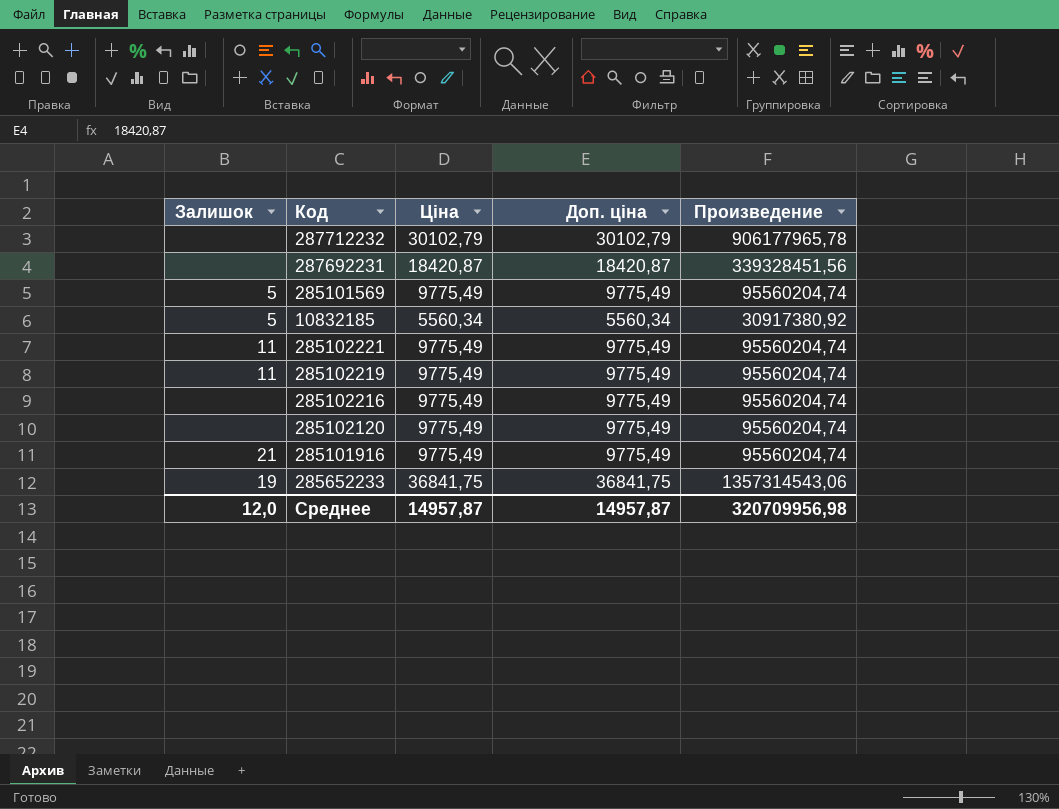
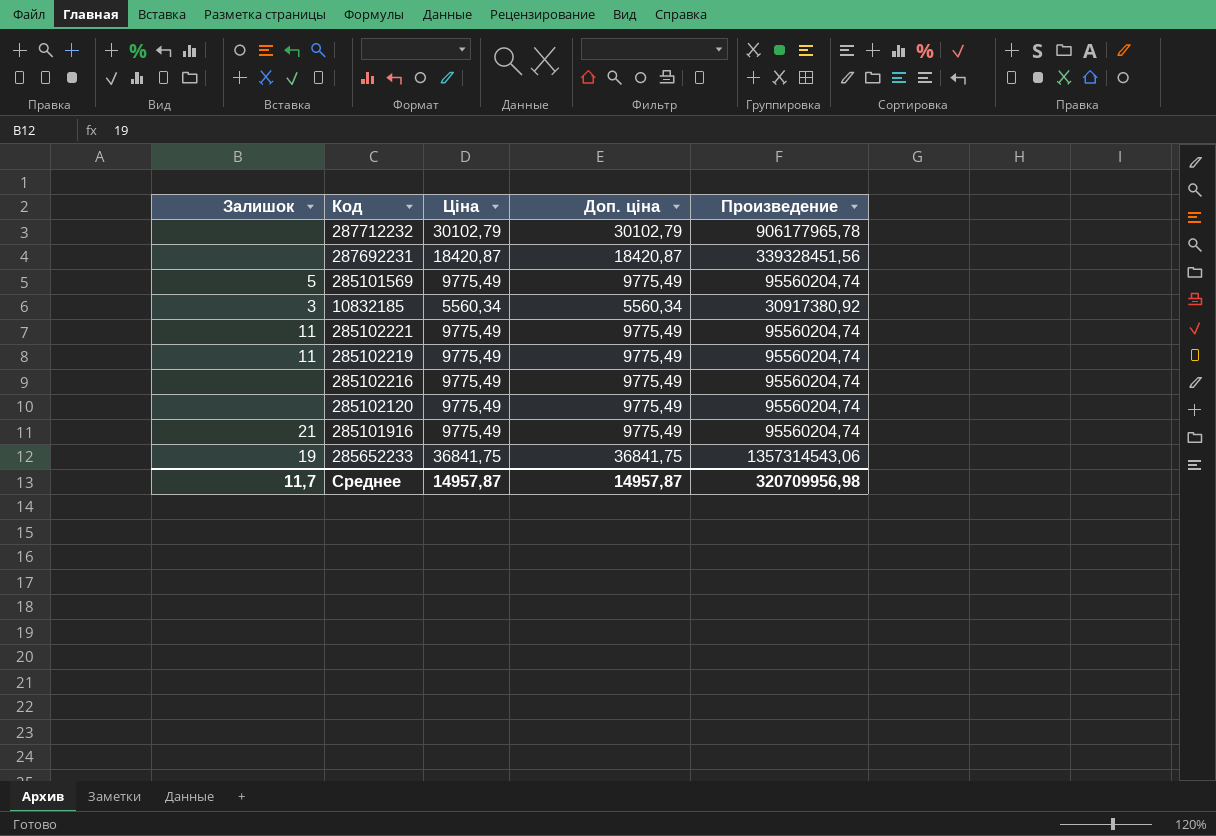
10832185 | Залишок: 5 -> 3
Среднее | Залишок: 12,0 -> 11,7

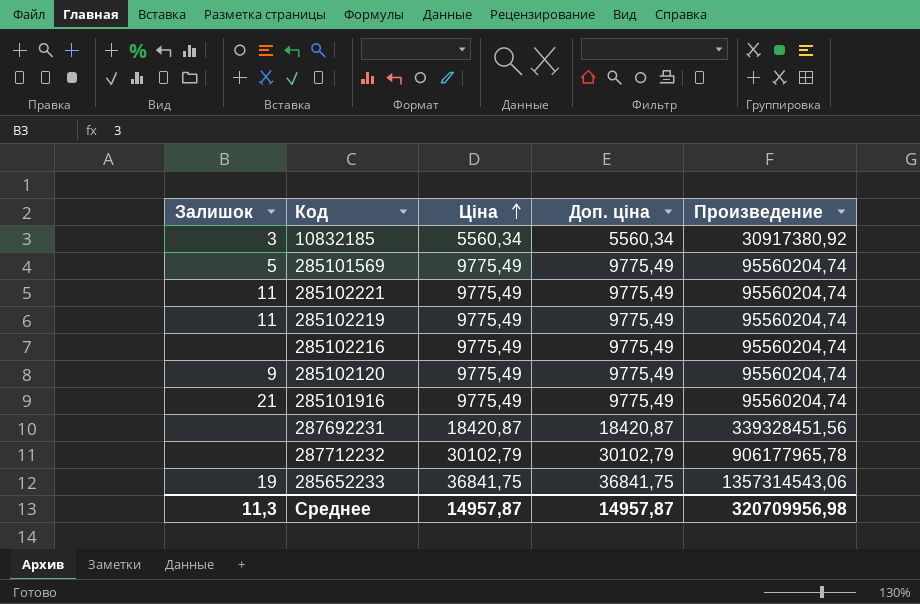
row order: none -> Ціна ascending
285102120 | Залишок: none -> 9
Среднее | Залишок: 11,7 -> 11,3

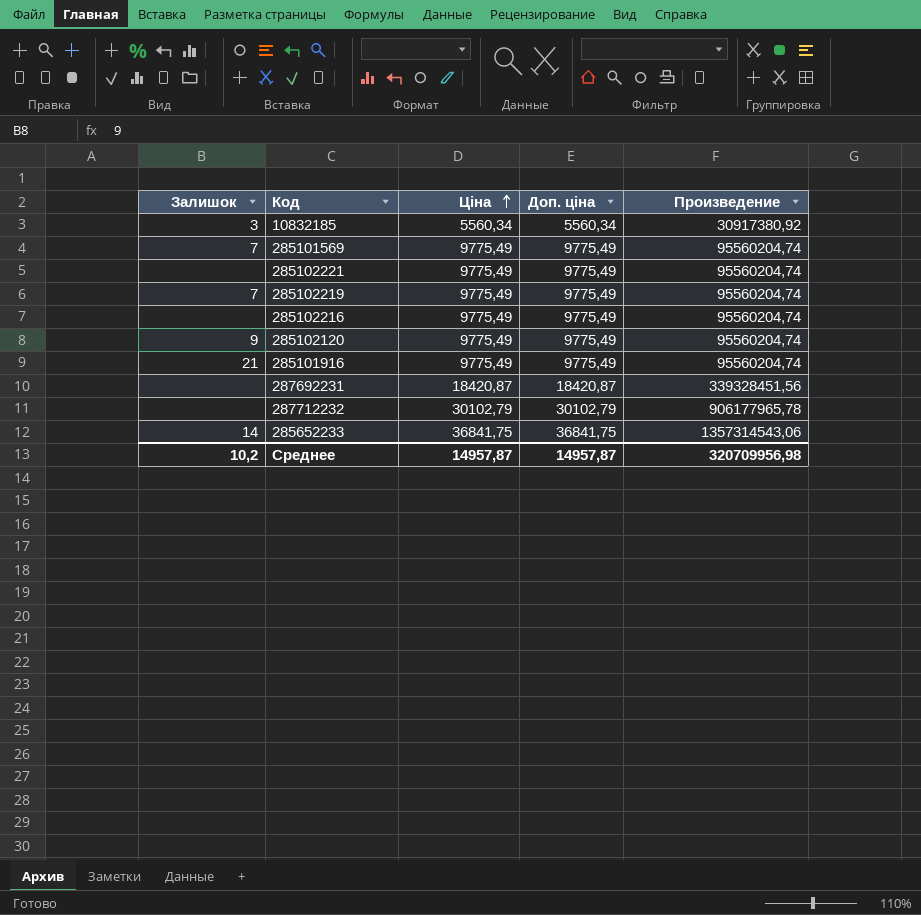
285101569 | Залишок: 5 -> 7
285102221 | Залишок: 11 -> none
285102219 | Залишок: 11 -> 7
285652233 | Залишок: 19 -> 14
Среднее | Залишок: 11,3 -> 10,2

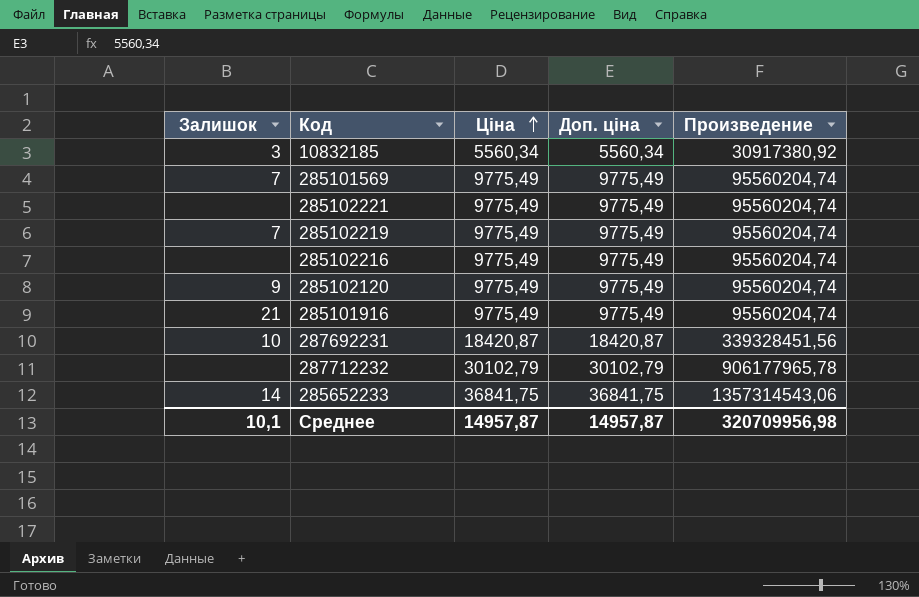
287692231 | Залишок: none -> 10
Среднее | Залишок: 10,2 -> 10,1

